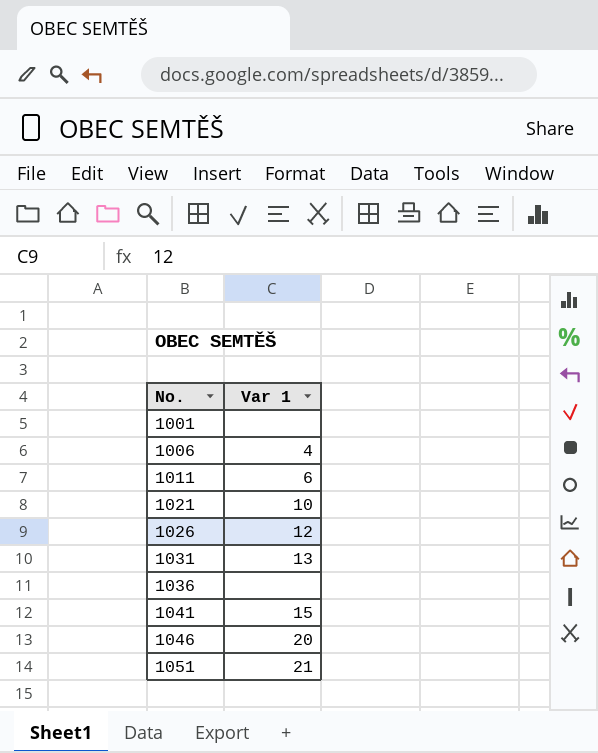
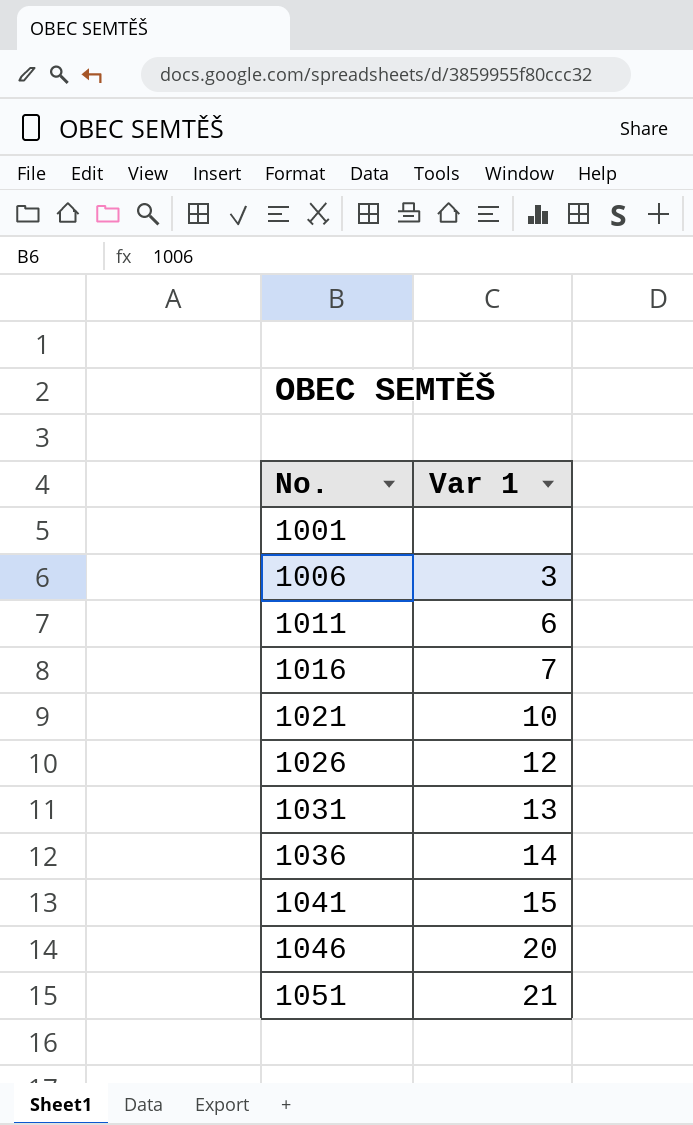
1006 | Var 1: 4 -> 3
row 1016: none -> 7
1036 | Var 1: none -> 14

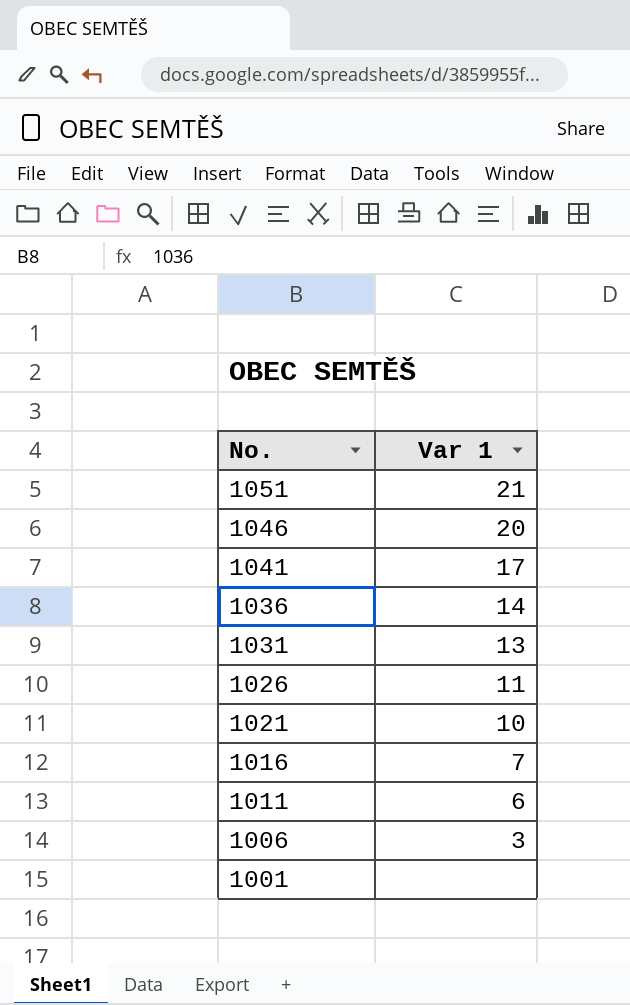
row order: No. ascending -> No. descending
1041 | Var 1: 15 -> 17
1026 | Var 1: 12 -> 11

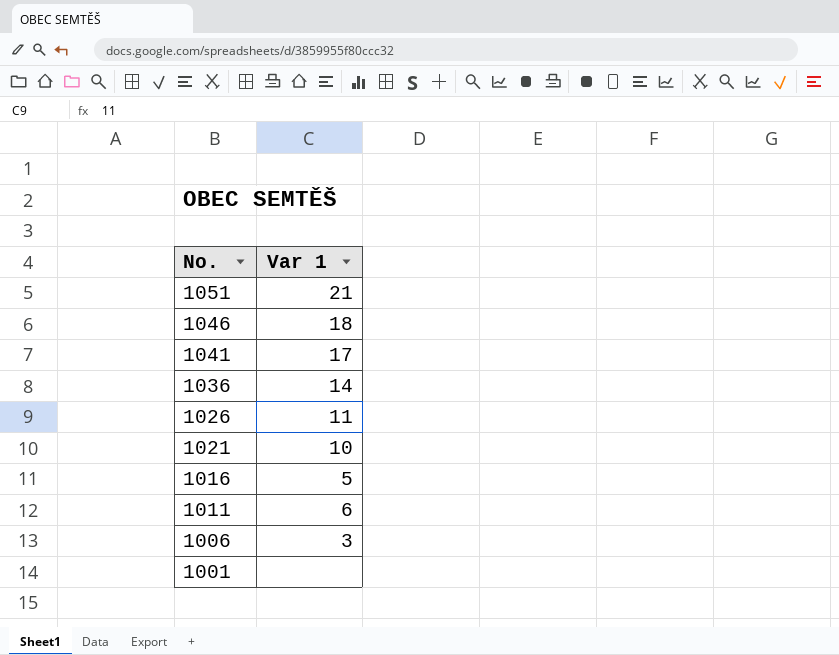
row 1031: 13 -> none
1046 | Var 1: 20 -> 18
1016 | Var 1: 7 -> 5

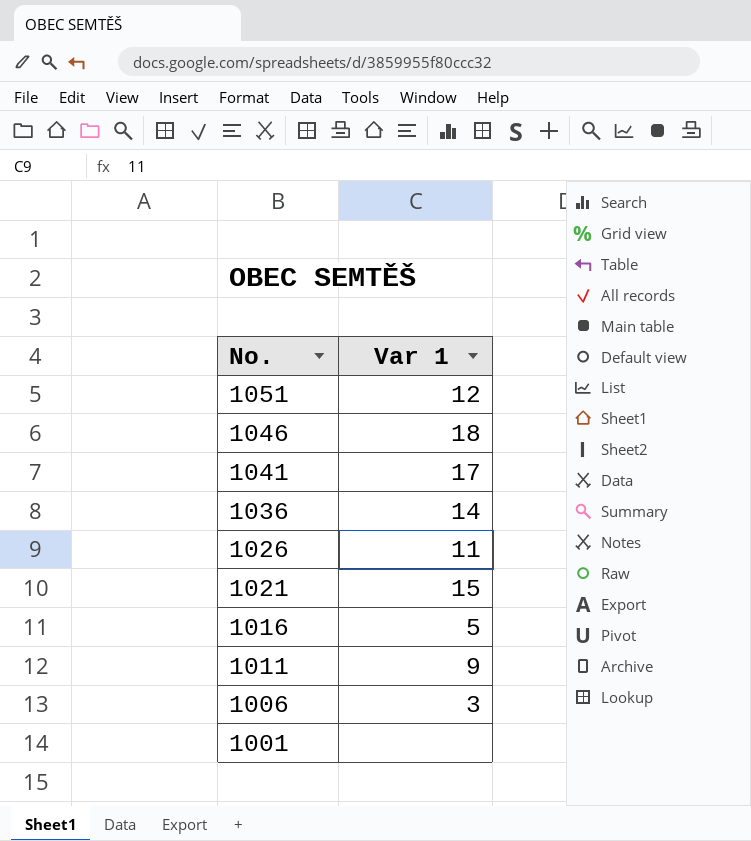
1051 | Var 1: 21 -> 12
1021 | Var 1: 10 -> 15
1011 | Var 1: 6 -> 9

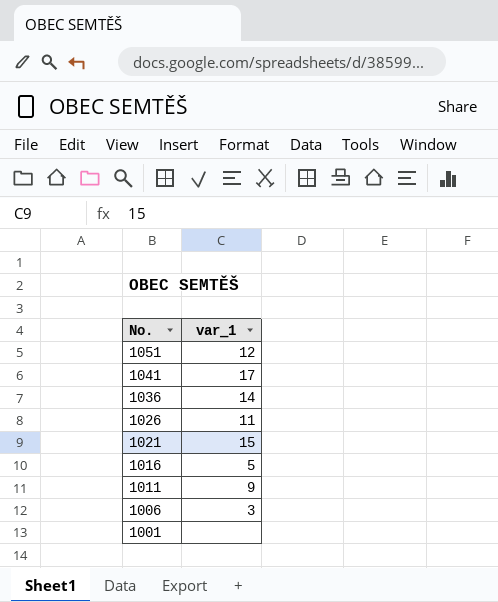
column name: Var 1 -> var_1
row 1046: 18 -> none

